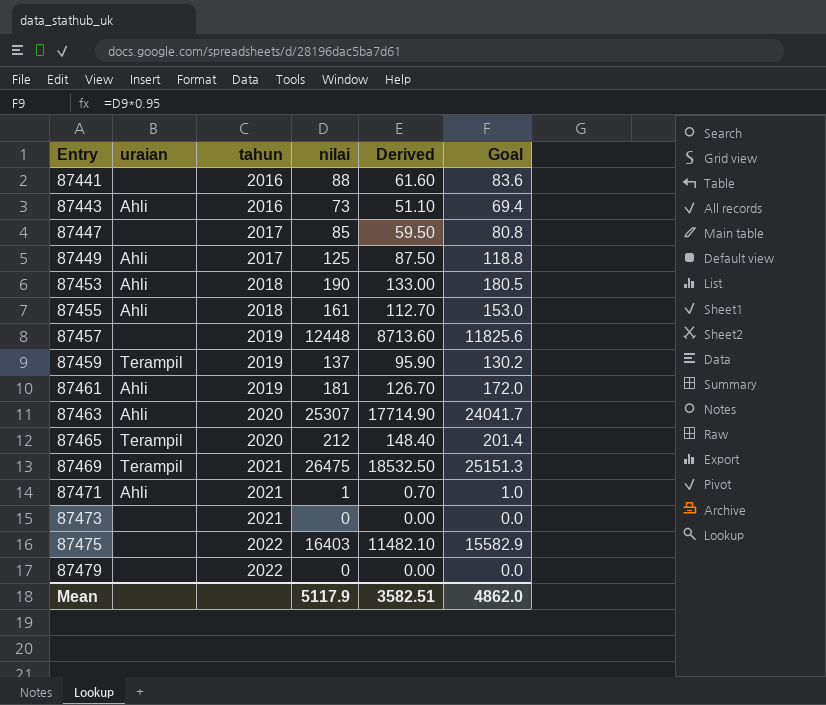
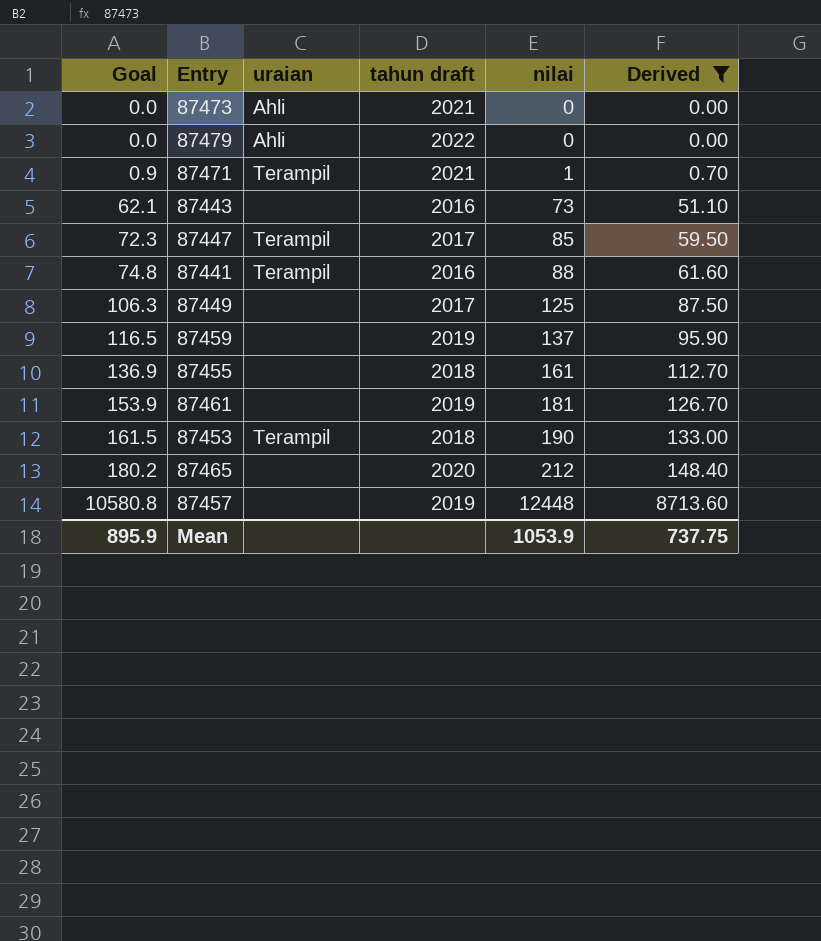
filter: none -> Derived <= 8713.60
row order: Entry ascending -> Goal ascending
column Goal | formula: [nilai] * 0.95 -> [nilai] * 0.85
column Goal | position: 6 -> 1
column name: tahun -> tahun draft
87473 | uraian: none -> Ahli
87479 | uraian: none -> Ahli
87471 | uraian: Ahli -> Terampil
87443 | uraian: Ahli -> none
87447 | uraian: none -> Terampil
87441 | uraian: none -> Terampil
87449 | uraian: Ahli -> none
87459 | uraian: Terampil -> none
87455 | uraian: Ahli -> none
87461 | uraian: Ahli -> none
87453 | uraian: Ahli -> Terampil
87465 | uraian: Terampil -> none
Mean | Goal: 4862.0 -> 895.9
Mean | nilai: 5117.9 -> 1053.9
Mean | Derived: 3582.51 -> 737.75

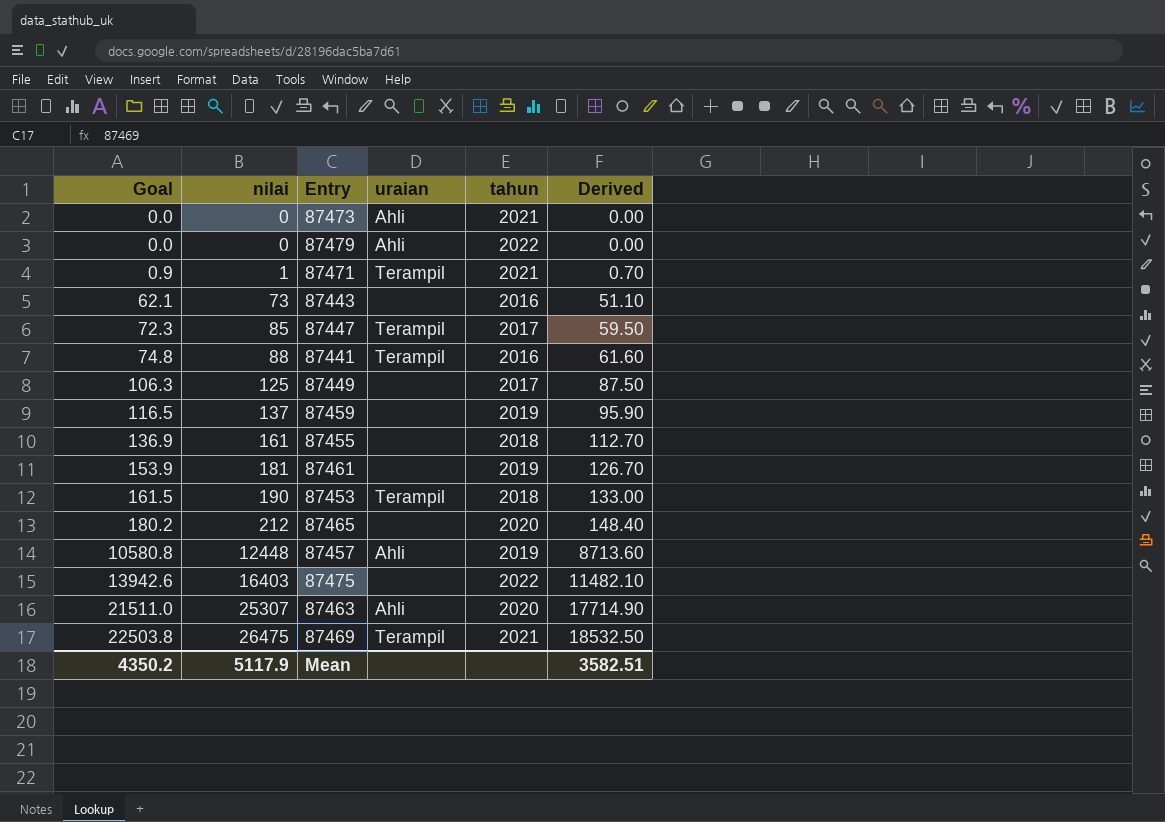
filter: Derived <= 8713.60 -> none
column nilai | position: 5 -> 2
column name: tahun draft -> tahun
87457 | uraian: none -> Ahli
Mean | Goal: 895.9 -> 4350.2
Mean | nilai: 1053.9 -> 5117.9
Mean | Derived: 737.75 -> 3582.51

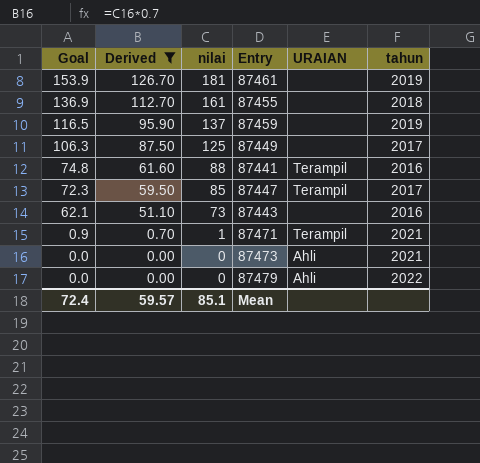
filter: none -> Derived <= 126.70
row order: Goal ascending -> Goal descending
column Derived | position: 6 -> 2
column name: uraian -> URAIAN
Mean | Goal: 4350.2 -> 72.4
Mean | Derived: 3582.51 -> 59.57
Mean | nilai: 5117.9 -> 85.1

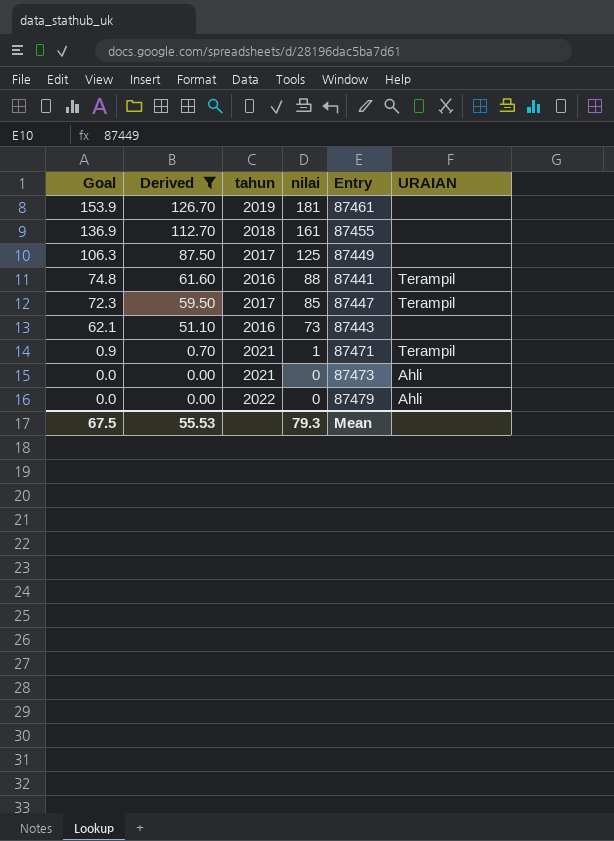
column tahun | position: 6 -> 3
row 87459: 116.5 | 95.90 | 137 | none | 2019 -> none
Mean | Goal: 72.4 -> 67.5
Mean | Derived: 59.57 -> 55.53
Mean | nilai: 85.1 -> 79.3

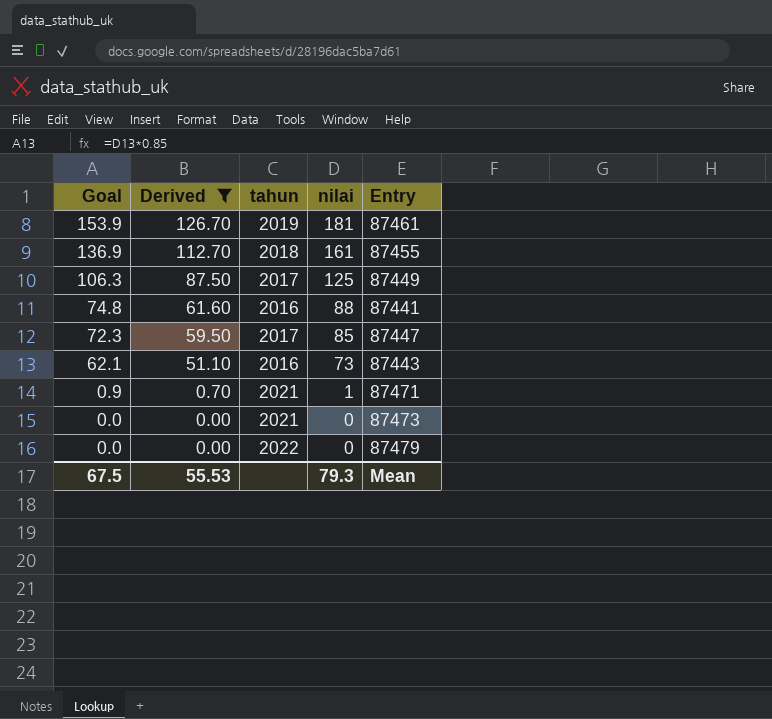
column URAIAN | position: 6 -> none

